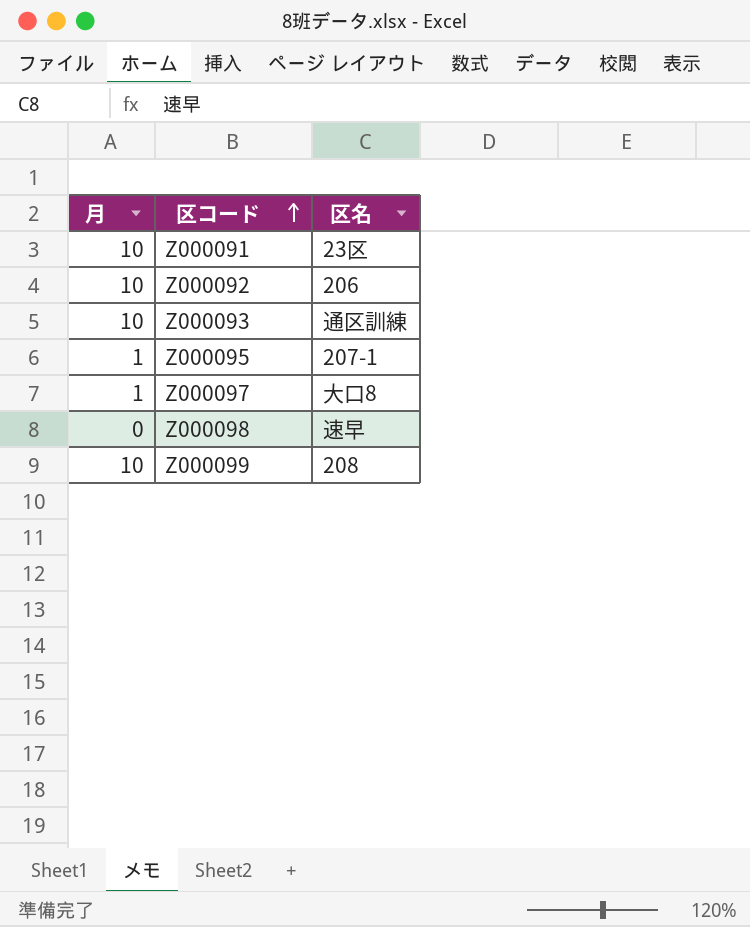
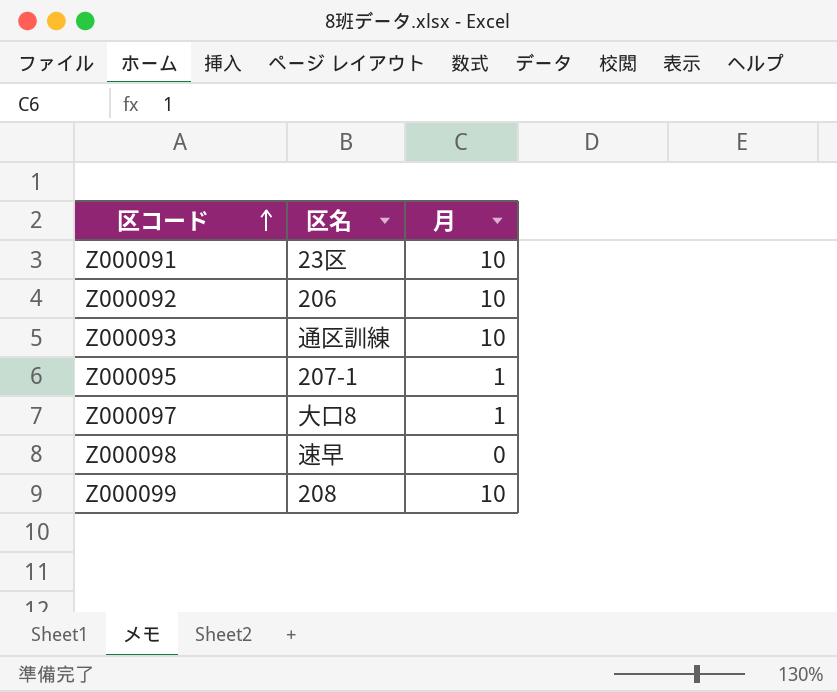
column 月 | position: 1 -> 3

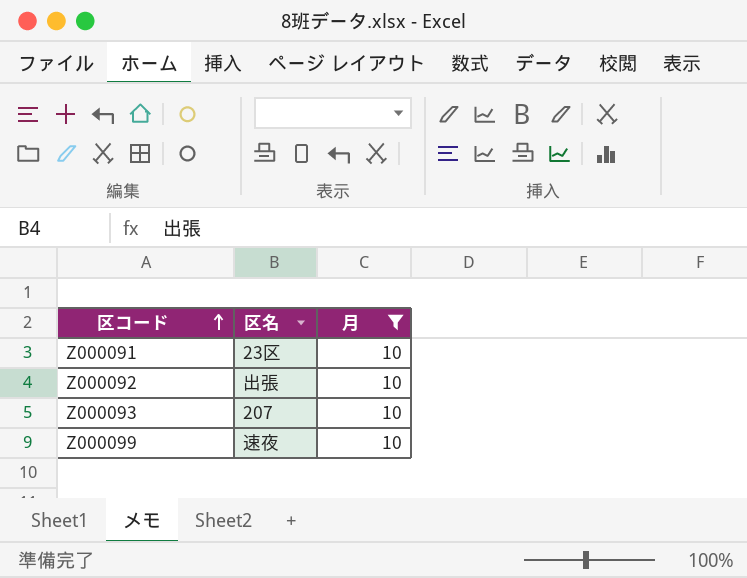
filter: none -> 月 = 10
Z000092 | 区名: 206 -> 出張
Z000093 | 区名: 通区訓練 -> 207
Z000099 | 区名: 208 -> 速夜

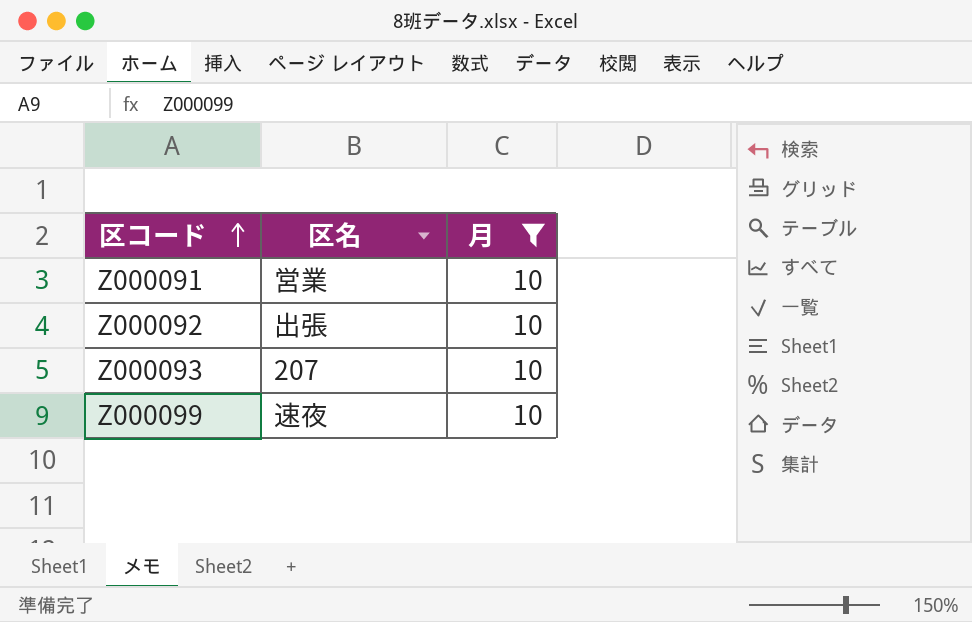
Z000091 | 区名: 23区 -> 営業

